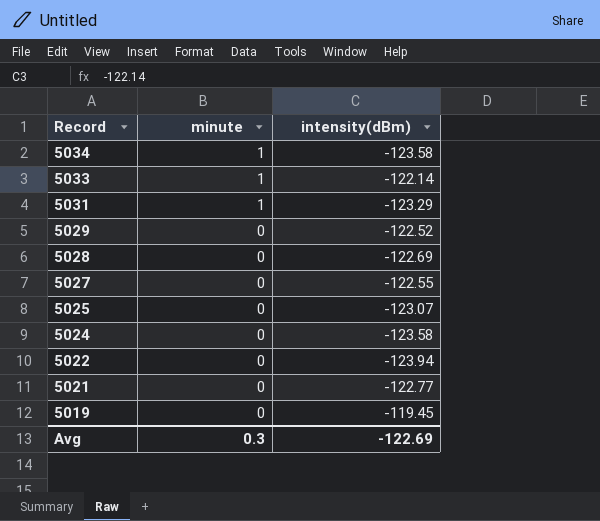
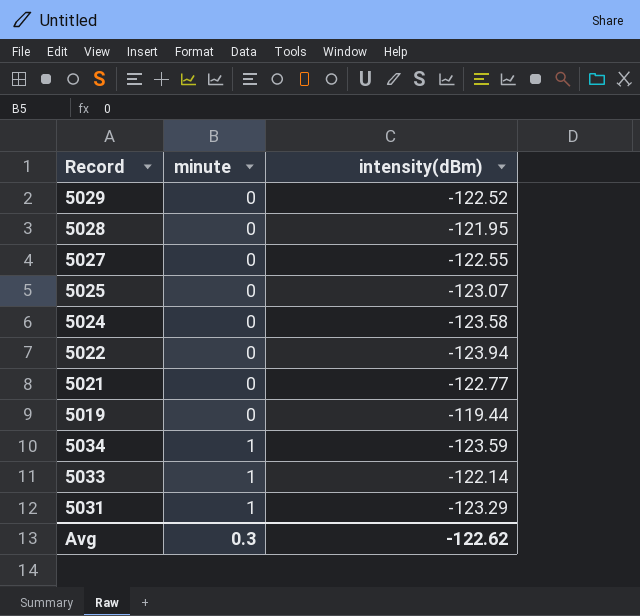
row order: Record descending -> minute ascending
5028 | intensity(dBm): -122.69 -> -121.95
5019 | intensity(dBm): -119.45 -> -119.44
5034 | intensity(dBm): -123.58 -> -123.59
Avg | intensity(dBm): -122.69 -> -122.62

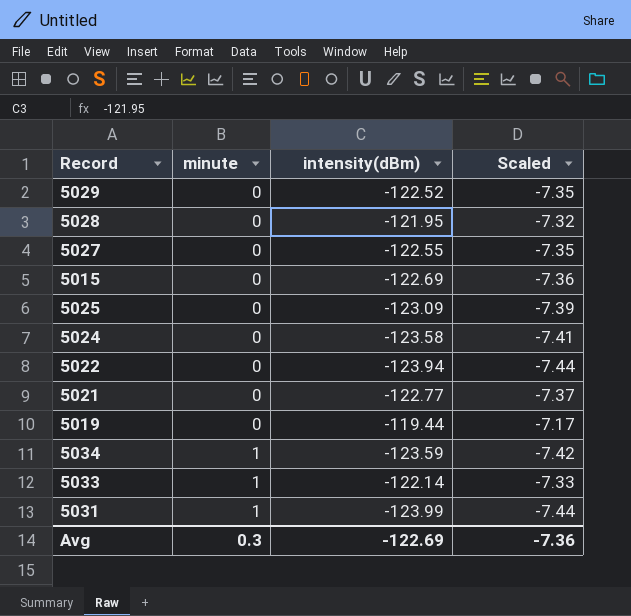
column Scaled | formula: none -> [intensity(dBm)] * 0.06
row 5015: none -> 0 | -122.69 | -7.36
5025 | intensity(dBm): -123.07 -> -123.09
5031 | intensity(dBm): -123.29 -> -123.99
Avg | intensity(dBm): -122.62 -> -122.69

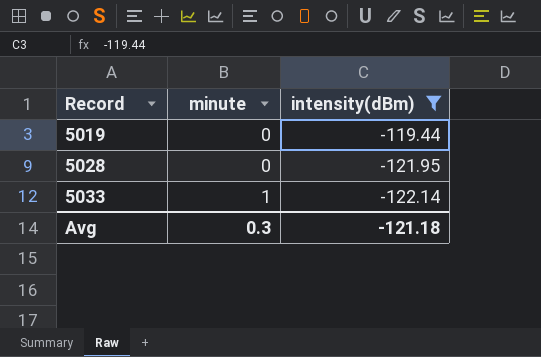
filter: none -> intensity(dBm) >= -122.14
row order: minute ascending -> Record ascending
column Scaled | formula: [intensity(dBm)] * 0.06 -> none
Avg | intensity(dBm): -122.69 -> -121.18

